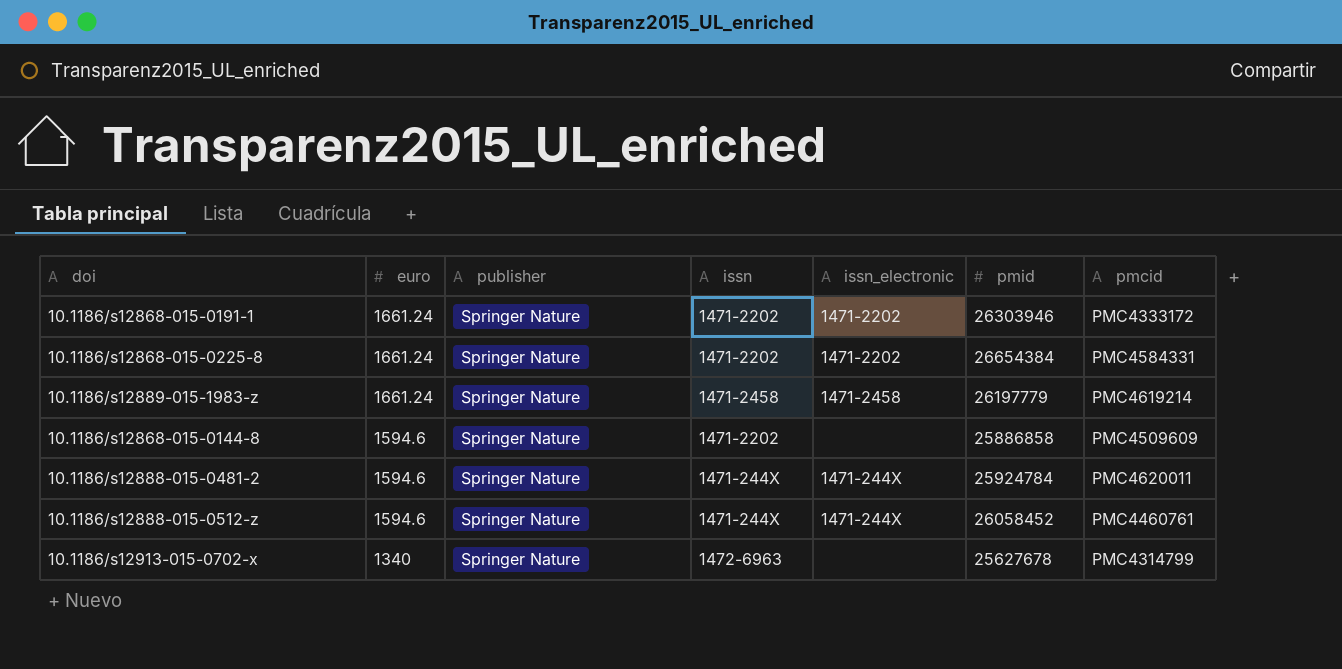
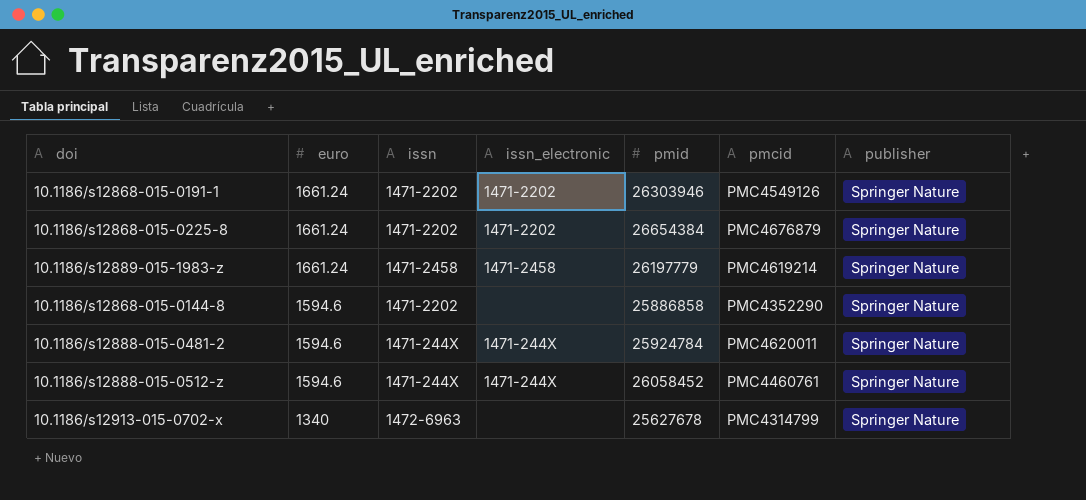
column publisher | position: 3 -> 7
10.1186/s12868-015-0191-1 | pmcid: PMC4333172 -> PMC4549126
10.1186/s12868-015-0225-8 | pmcid: PMC4584331 -> PMC4676879
10.1186/s12868-015-0144-8 | pmcid: PMC4509609 -> PMC4352290

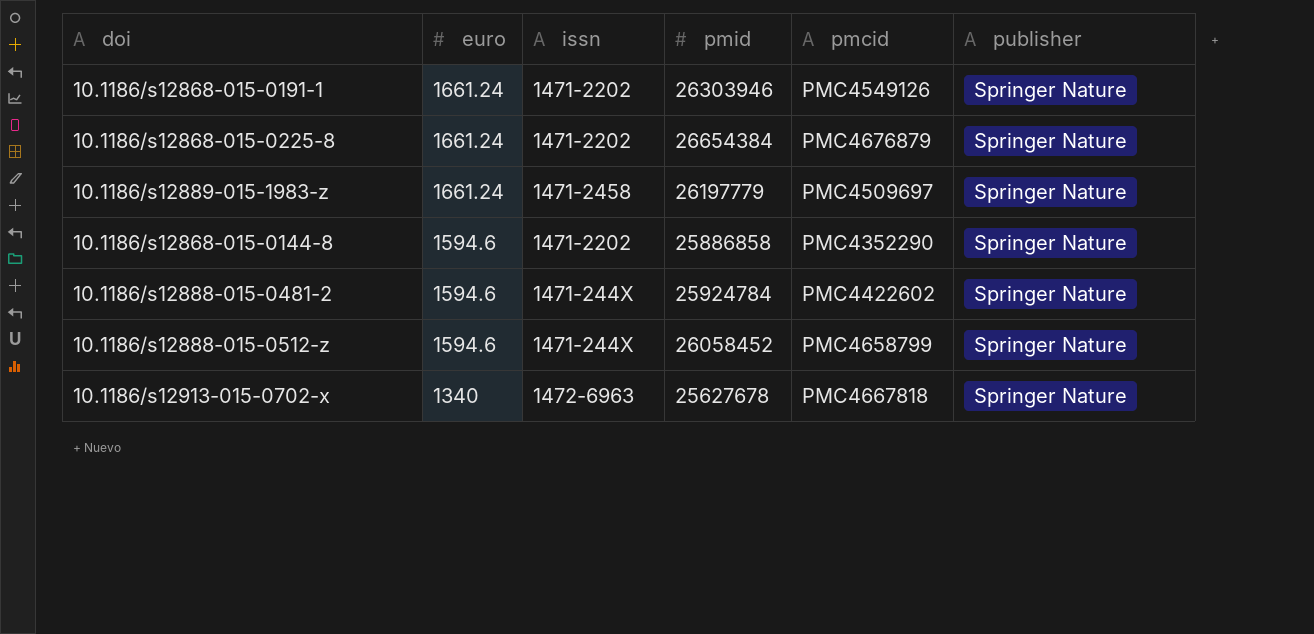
column issn_electronic | position: 4 -> none
10.1186/s12889-015-1983-z | pmcid: PMC4619214 -> PMC4509697
10.1186/s12888-015-0481-2 | pmcid: PMC4620011 -> PMC4422602
10.1186/s12888-015-0512-z | pmcid: PMC4460761 -> PMC4658799
10.1186/s12913-015-0702-x | pmcid: PMC4314799 -> PMC4667818

